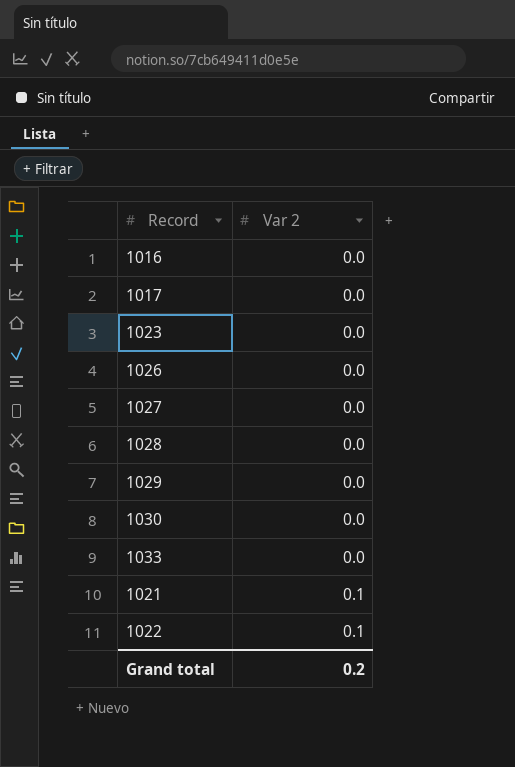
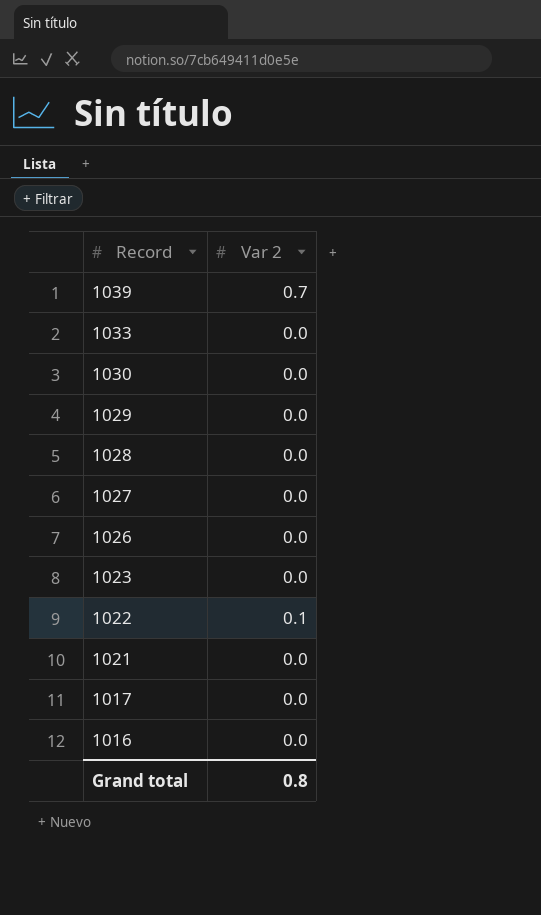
row order: Var 2 ascending -> Record descending
row 1039: none -> 0.7
1021 | Var 2: 0.1 -> 0.0
Grand total | Var 2: 0.2 -> 0.8

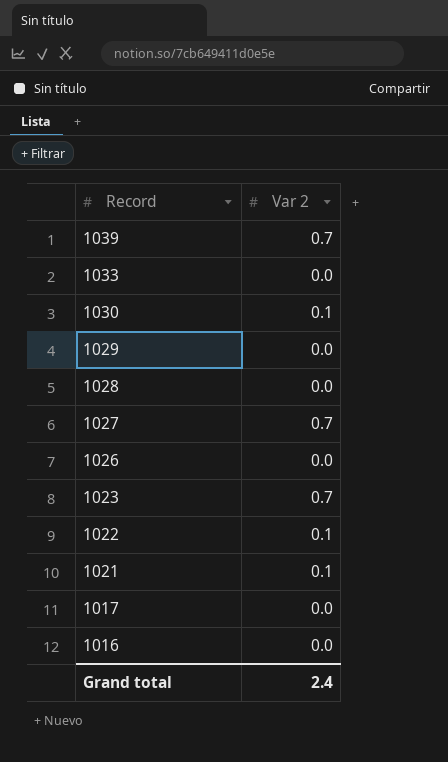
1030 | Var 2: 0.0 -> 0.1
1027 | Var 2: 0.0 -> 0.7
1023 | Var 2: 0.0 -> 0.7
1021 | Var 2: 0.0 -> 0.1
Grand total | Var 2: 0.8 -> 2.4

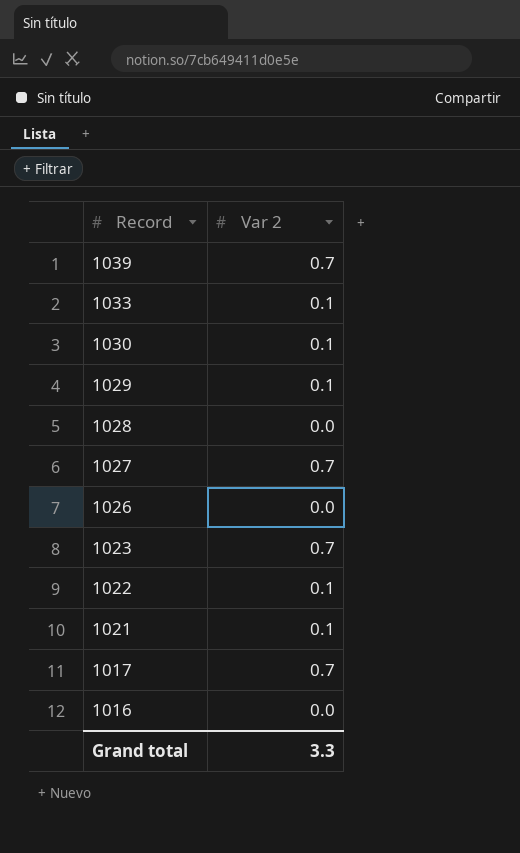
1033 | Var 2: 0.0 -> 0.1
1029 | Var 2: 0.0 -> 0.1
1017 | Var 2: 0.0 -> 0.7
Grand total | Var 2: 2.4 -> 3.3

